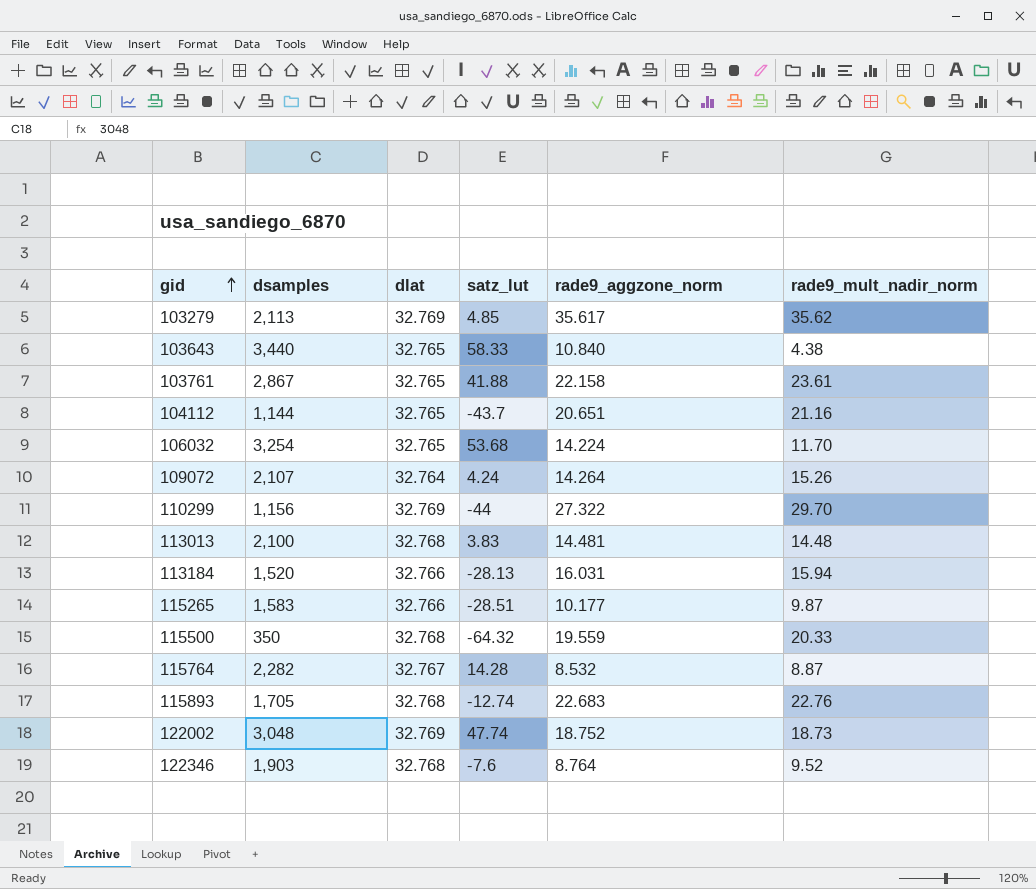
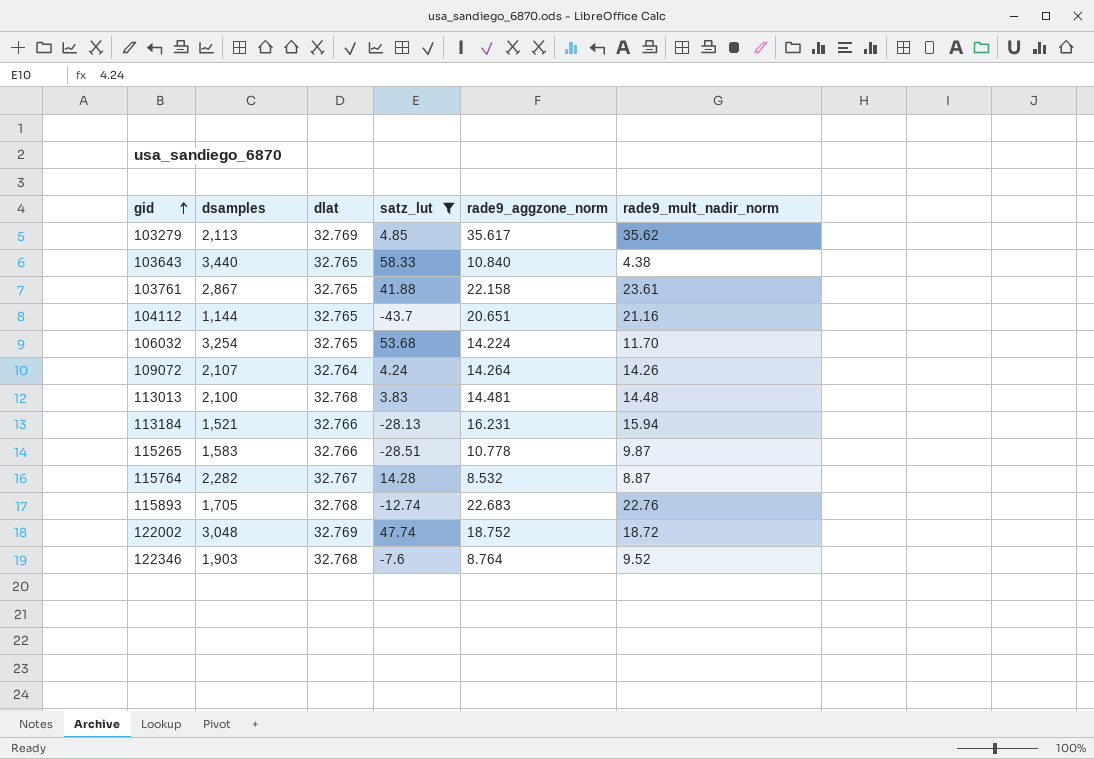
filter: none -> satz_lut >= -43.7
109072 | rade9_mult_nadir_norm: 15.26 -> 14.26
113184 | dsamples: 1,520 -> 1,521
113184 | rade9_aggzone_norm: 16.031 -> 16.231
115265 | rade9_aggzone_norm: 10.177 -> 10.778
122002 | rade9_mult_nadir_norm: 18.73 -> 18.72

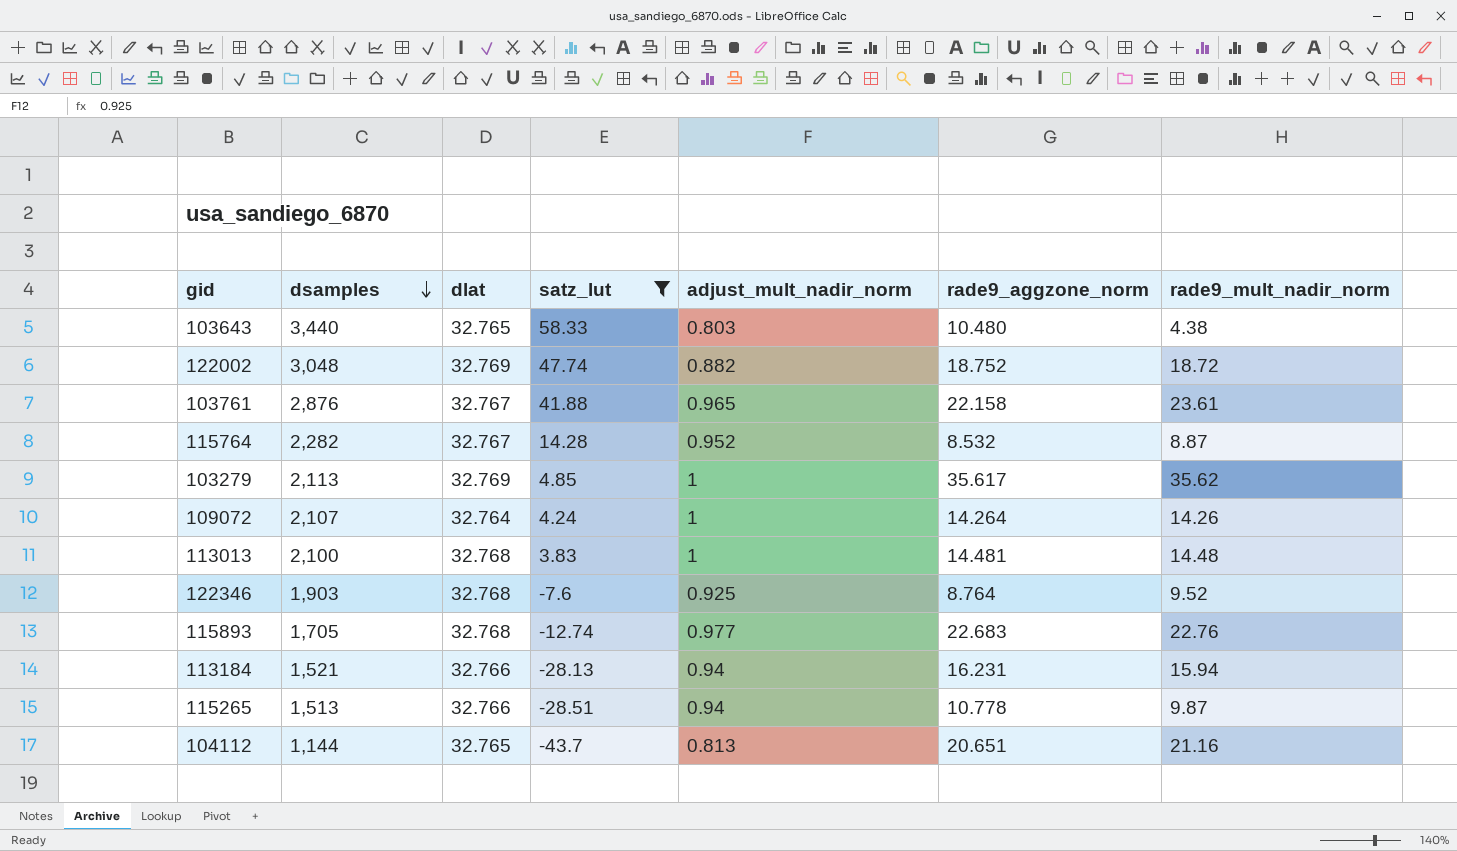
row order: gid ascending -> dsamples descending
column adjust_mult_nadir_norm | position: none -> 5
row 106032: 3,254 | 32.765 | 53.68 | 14.224 | 11.70 -> none
103643 | rade9_aggzone_norm: 10.840 -> 10.480
103761 | dsamples: 2,867 -> 2,876
103761 | dlat: 32.765 -> 32.767
115265 | dsamples: 1,583 -> 1,513

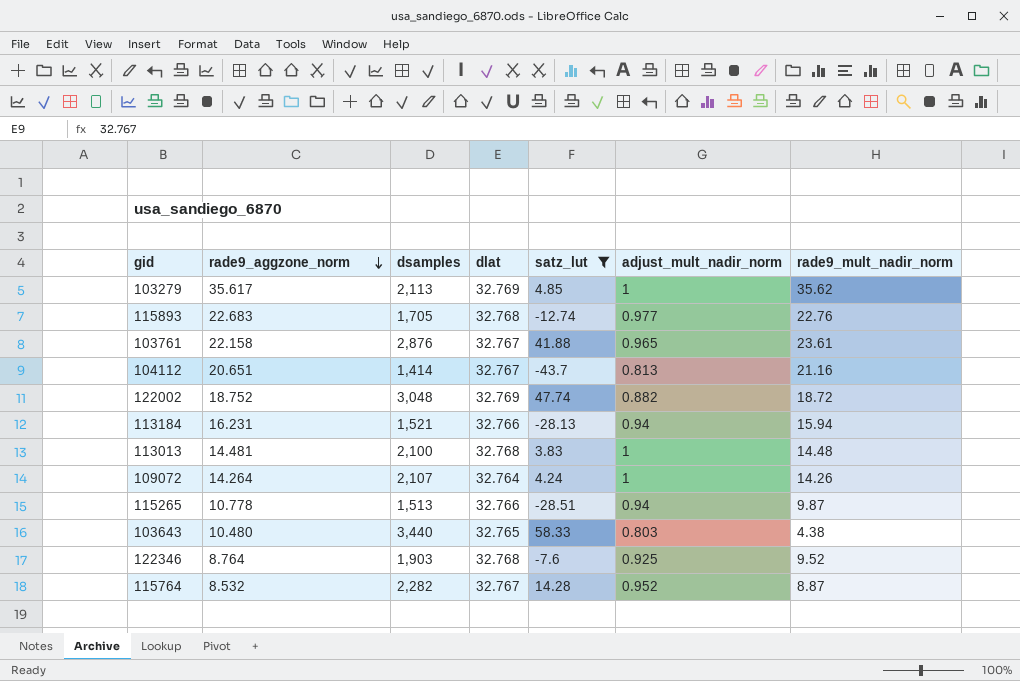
row order: dsamples descending -> rade9_aggzone_norm descending
column rade9_aggzone_norm | position: 6 -> 2
104112 | dsamples: 1,144 -> 1,414
104112 | dlat: 32.765 -> 32.767

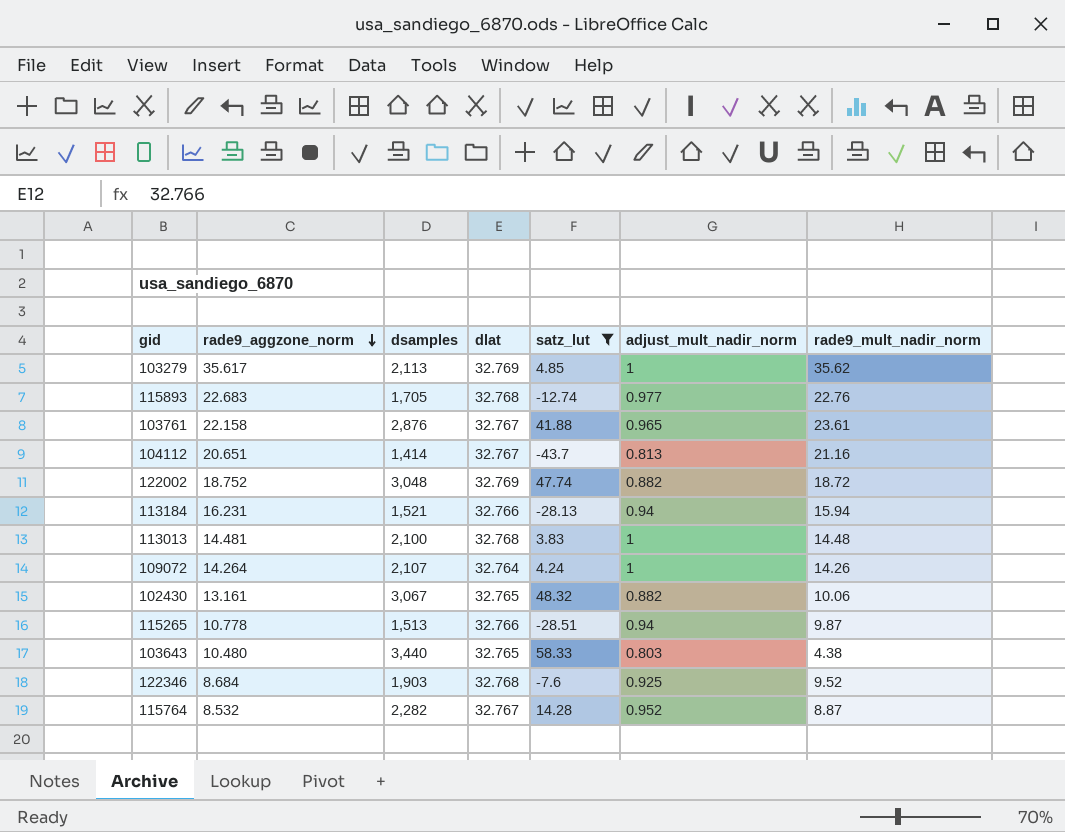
row 102430: none -> 13.161 | 3,067 | 32.765 | 48.32 | 0.882 | 10.06
122346 | rade9_aggzone_norm: 8.764 -> 8.684

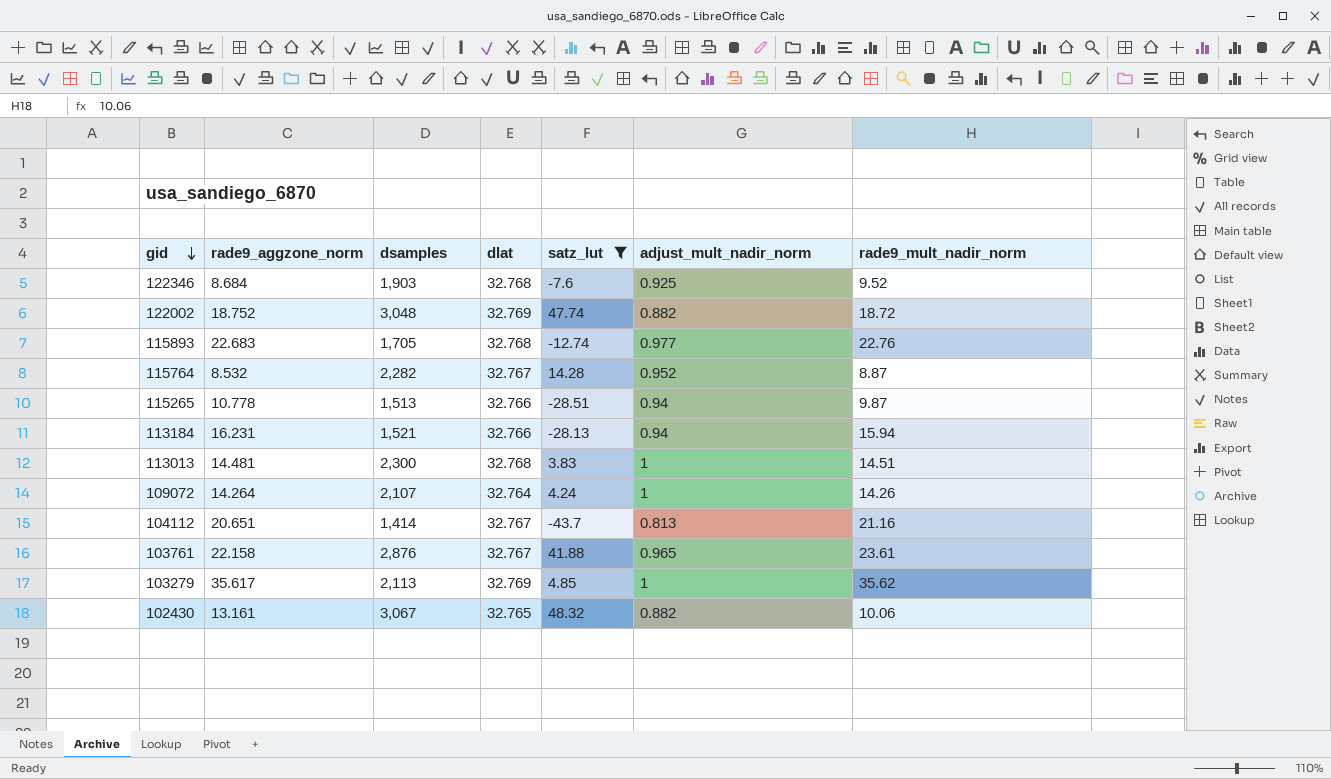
row order: rade9_aggzone_norm descending -> gid descending
row 103643: 10.480 | 3,440 | 32.765 | 58.33 | 0.803 | 4.38 -> none
113013 | dsamples: 2,100 -> 2,300
113013 | rade9_mult_nadir_norm: 14.48 -> 14.51

